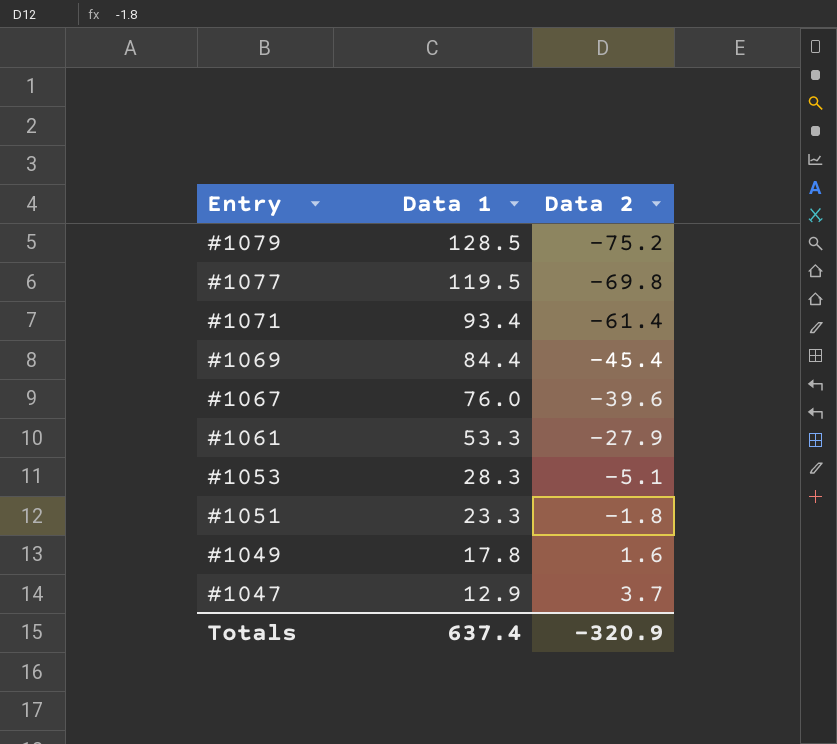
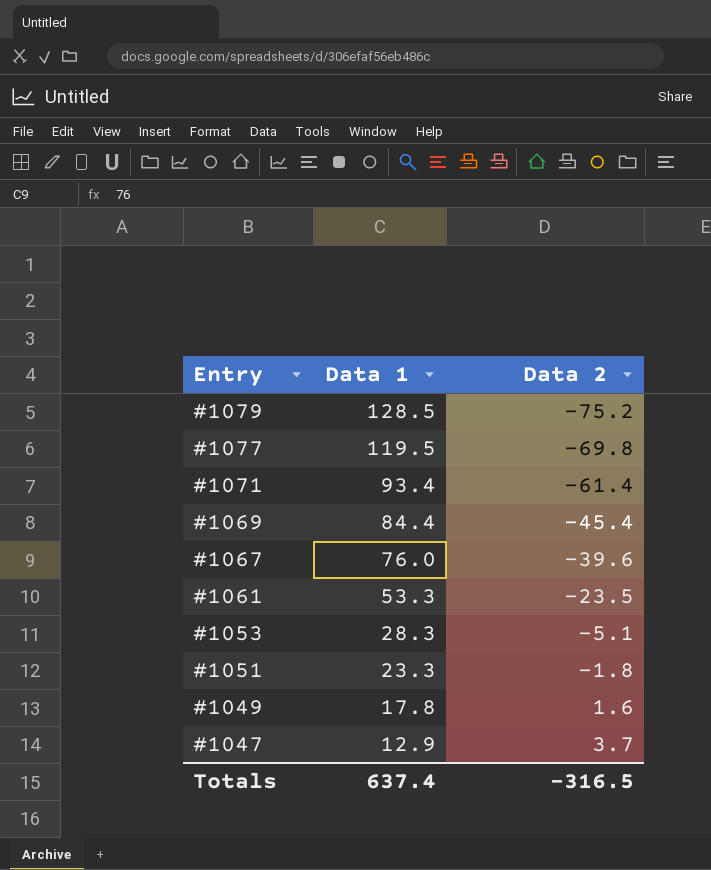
#1061 | Data 2: -27.9 -> -23.5
Totals | Data 2: -320.9 -> -316.5

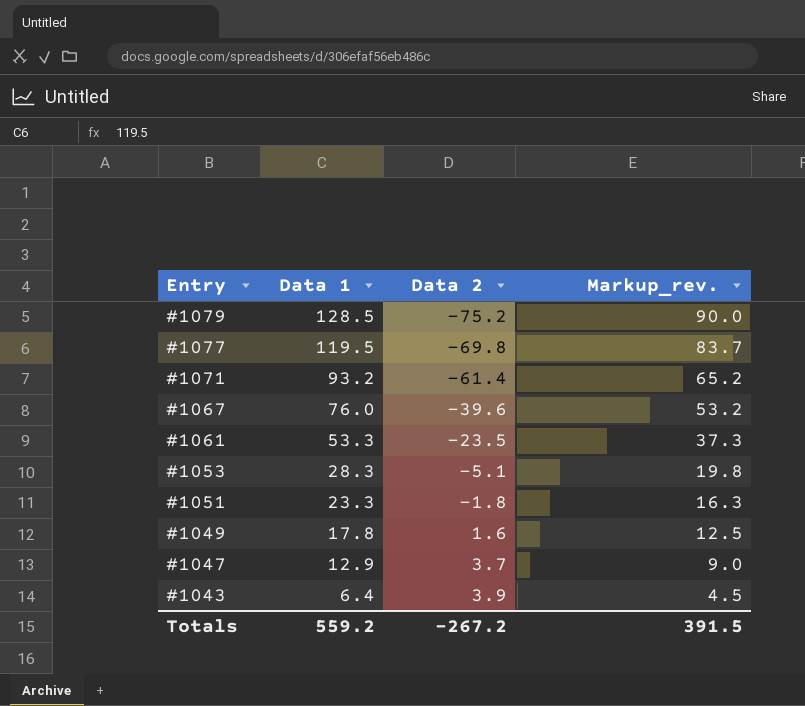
column Markup_rev. | formula: none -> [Data 1] * 0.7
row #1069: 84.4 | -45.4 -> none
#1071 | Data 1: 93.4 -> 93.2
row #1043: none -> 6.4 | 3.9 | 4.5
Totals | Data 1: 637.4 -> 559.2
Totals | Data 2: -316.5 -> -267.2

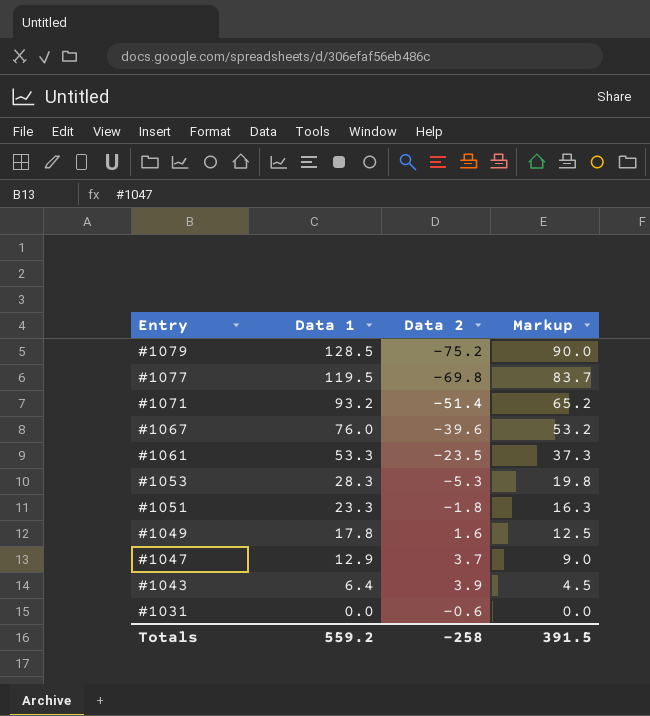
column name: Markup_rev. -> Markup
#1071 | Data 2: -61.4 -> -51.4
#1053 | Data 2: -5.1 -> -5.3
row #1031: none -> 0.0 | -0.6 | 0.0
Totals | Data 2: -267.2 -> -258

